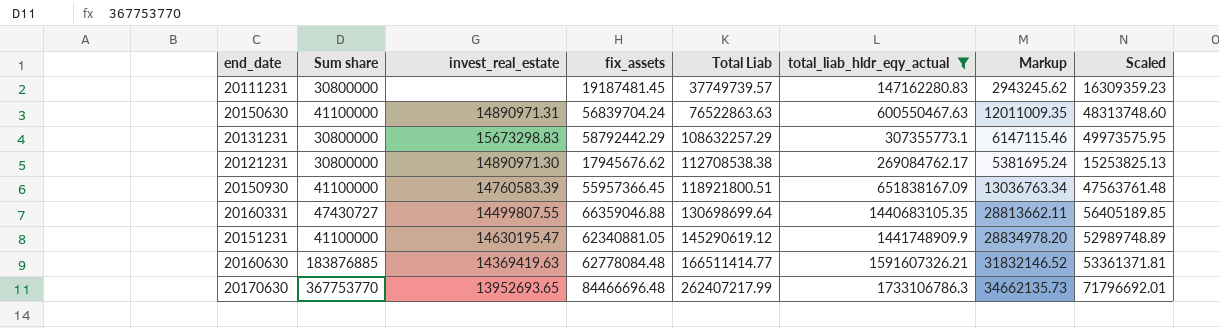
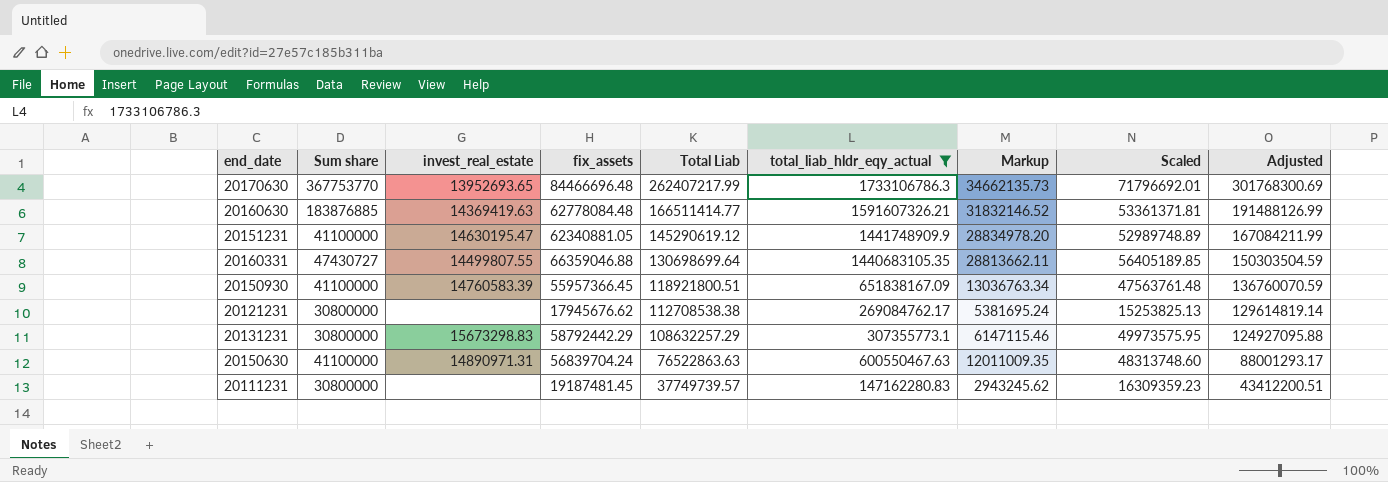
row order: Total Liab ascending -> Total Liab descending
column Adjusted | formula: none -> [Total Liab] * 1.15
20121231 | invest_real_estate: 14890971.30 -> none

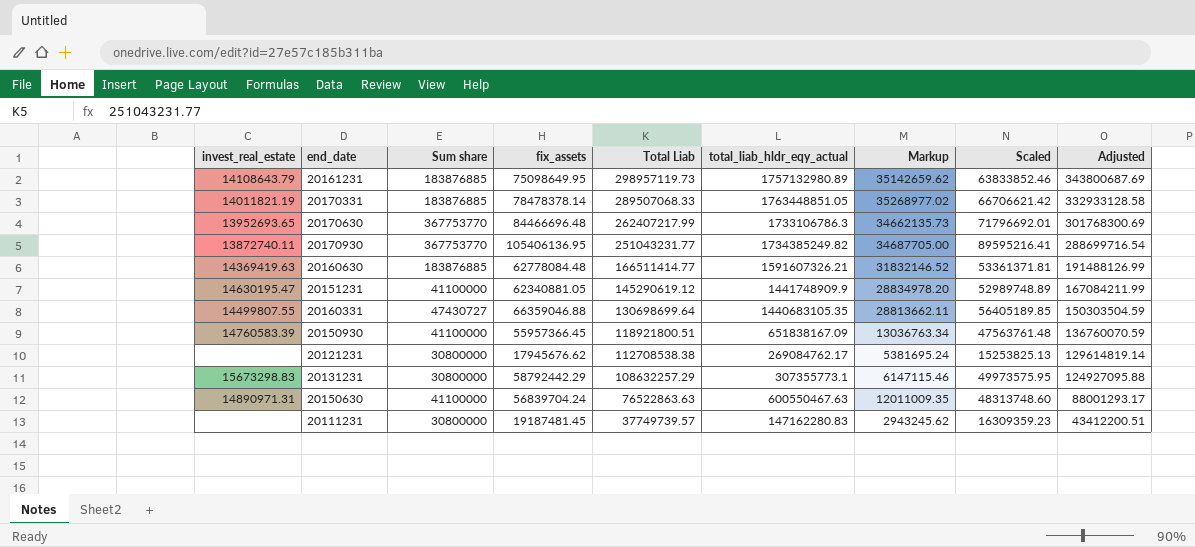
filter: total_liab_hldr_eqy_actual <= 1733106786.3 -> none
column invest_real_estate | position: 3 -> 1

